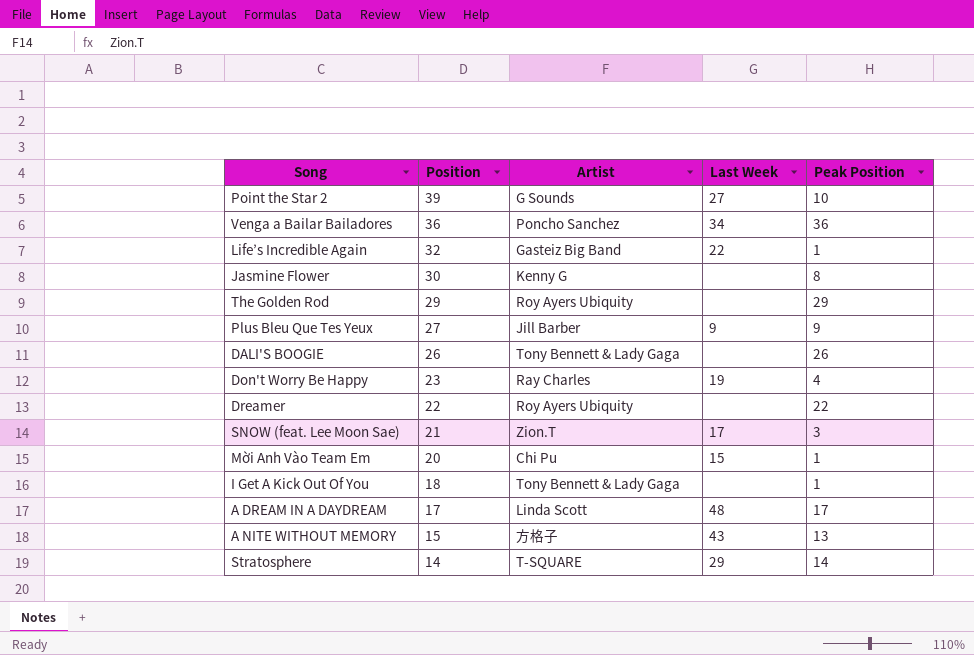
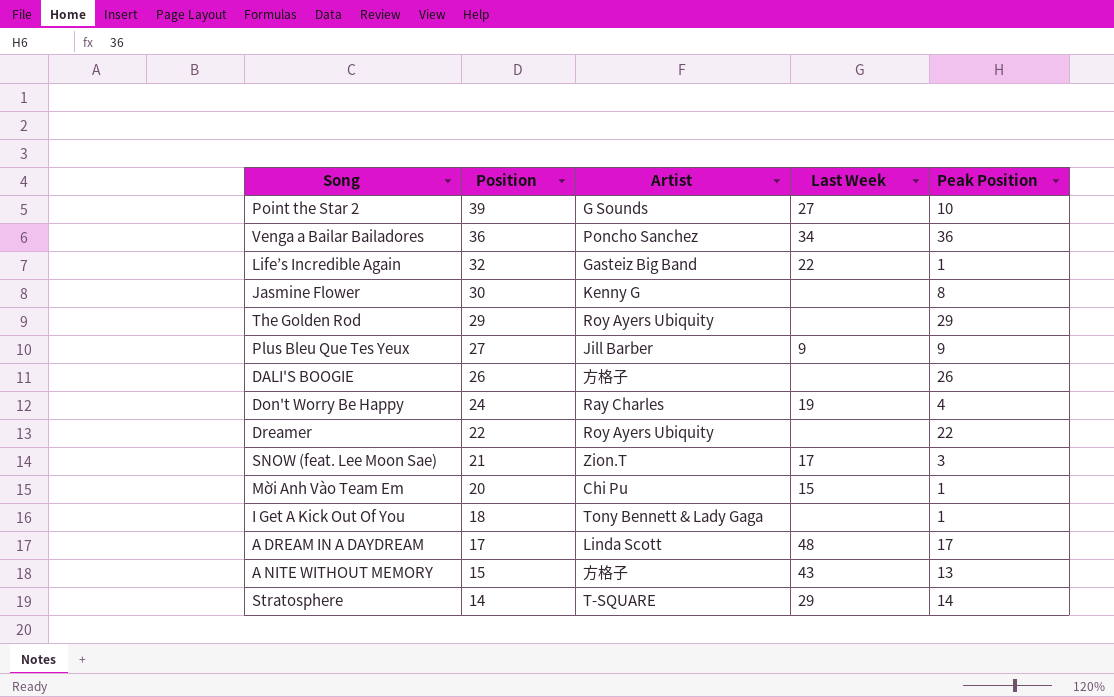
DALI'S BOOGIE | Artist: Tony Bennett & Lady Gaga -> 方格子
Don't Worry Be Happy | Position: 23 -> 24

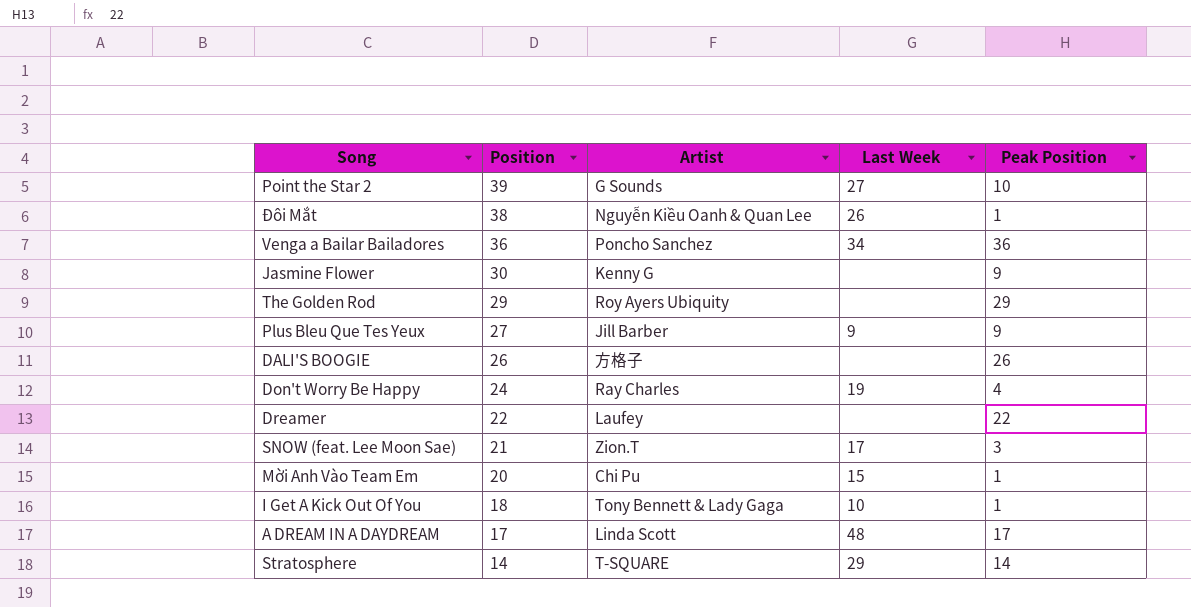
row Life’s Incredible Again: 32 | Gasteiz Big Band | 22 | 1 -> none
row A NITE WITHOUT MEMORY: 15 | 方格子 | 43 | 13 -> none
row Đôi Mắt: none -> 38 | Nguyễn Kiều Oanh & Quan Lee | 26 | 1
Jasmine Flower | Peak Position: 8 -> 9
Dreamer | Artist: Roy Ayers Ubiquity -> Laufey
I Get A Kick Out Of You | Last Week: none -> 10

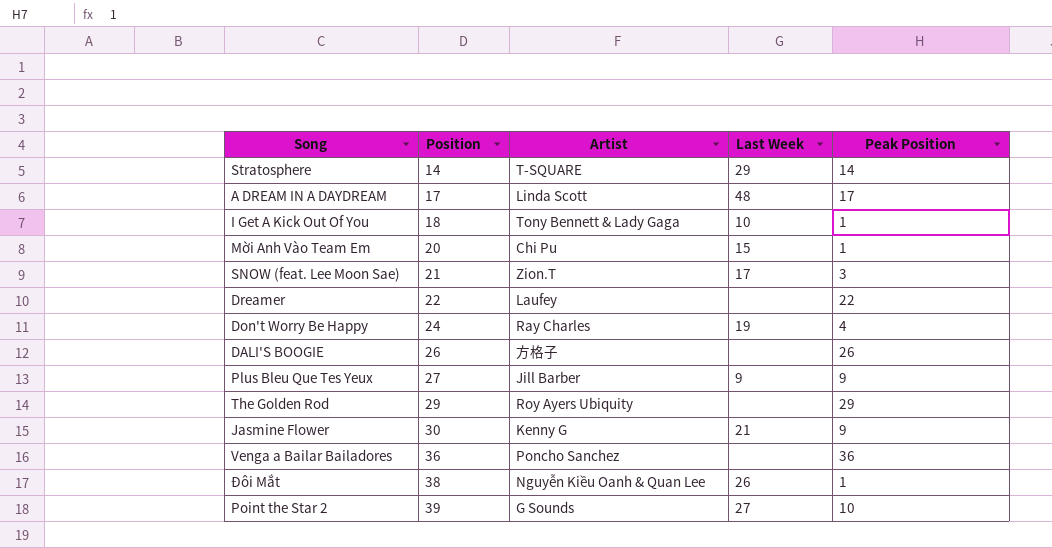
row order: Position descending -> Position ascending
Jasmine Flower | Last Week: none -> 21
Venga a Bailar Bailadores | Last Week: 34 -> none

